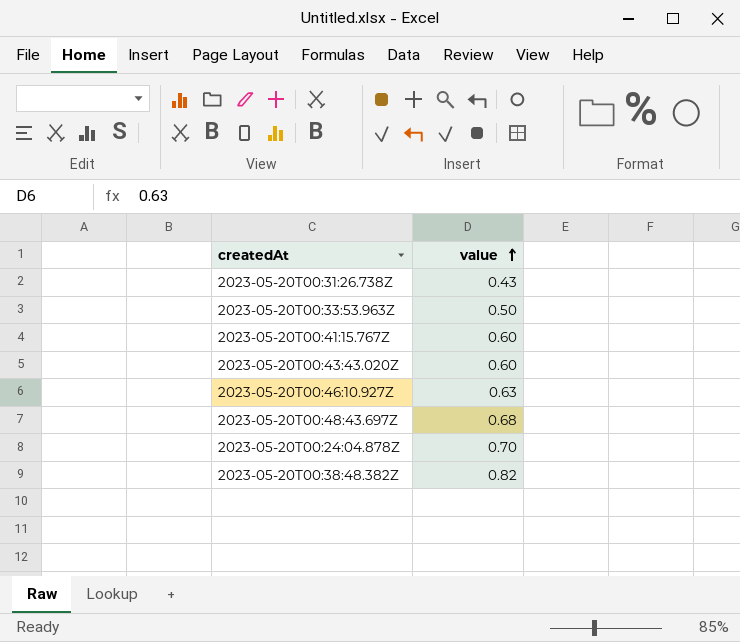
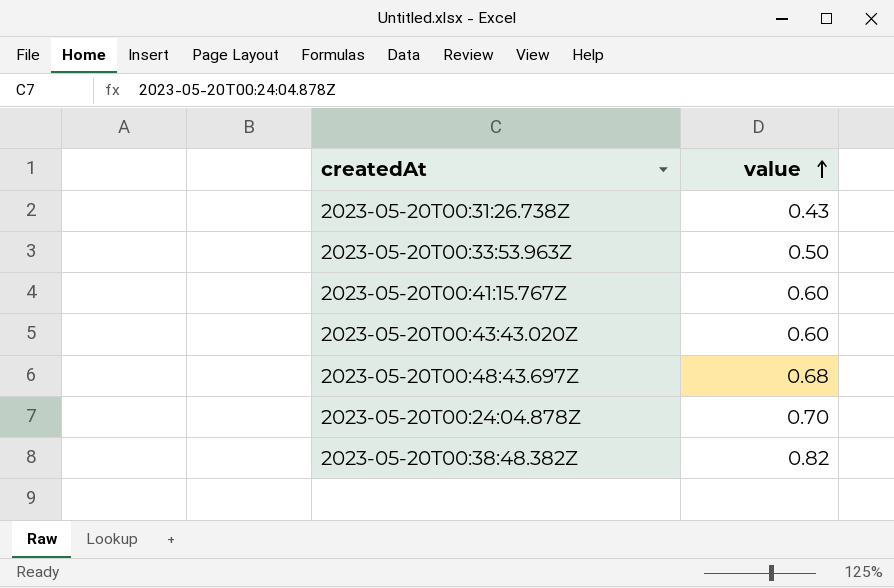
row 2023-05-20T00:46:10.927Z: 0.63 -> none

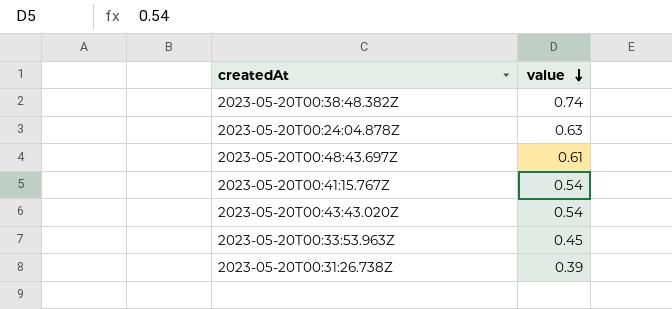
row order: value ascending -> value descending
2023-05-20T00:38:48.382Z | value: 0.82 -> 0.74
2023-05-20T00:24:04.878Z | value: 0.70 -> 0.63
2023-05-20T00:48:43.697Z | value: 0.68 -> 0.61
2023-05-20T00:41:15.767Z | value: 0.60 -> 0.54
2023-05-20T00:43:43.020Z | value: 0.60 -> 0.54
2023-05-20T00:33:53.963Z | value: 0.50 -> 0.45
2023-05-20T00:31:26.738Z | value: 0.43 -> 0.39

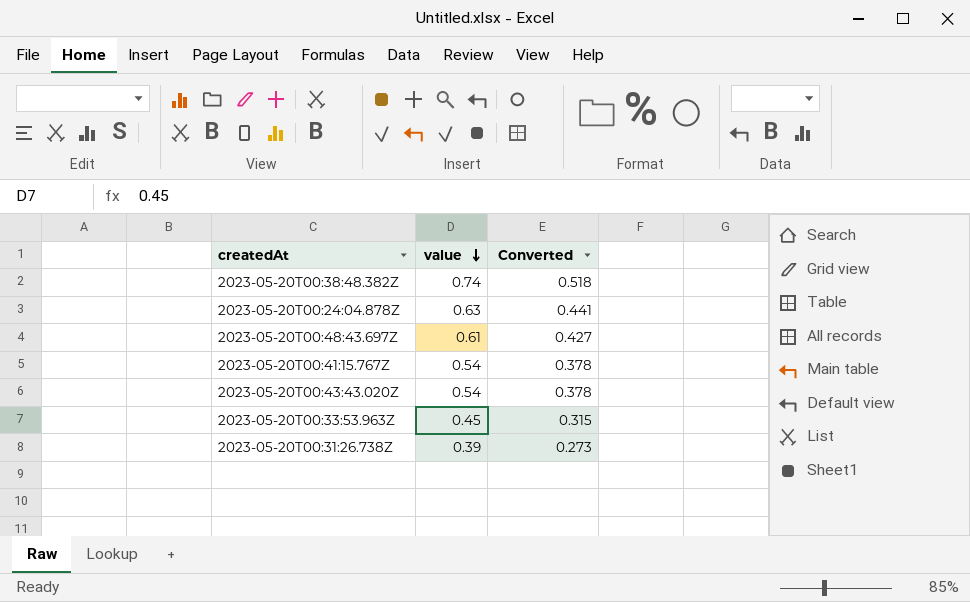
column Converted | formula: none -> [value] * 0.7

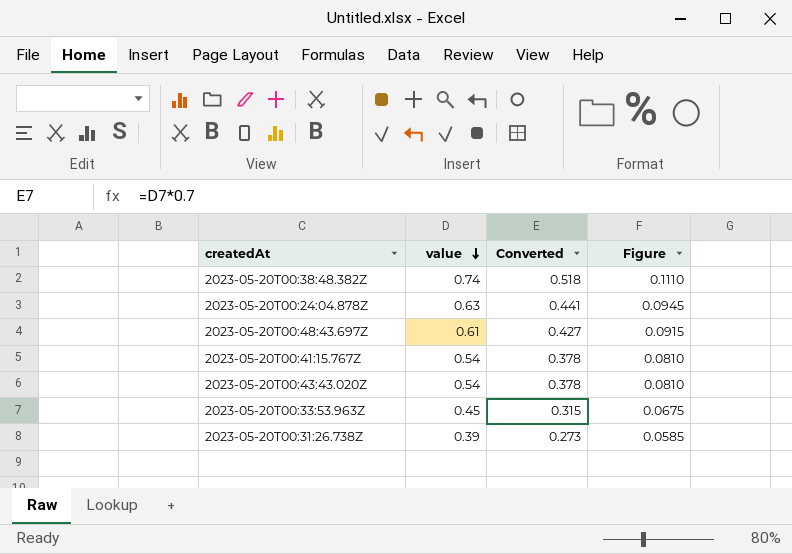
column Figure | formula: none -> [value] * 0.15

